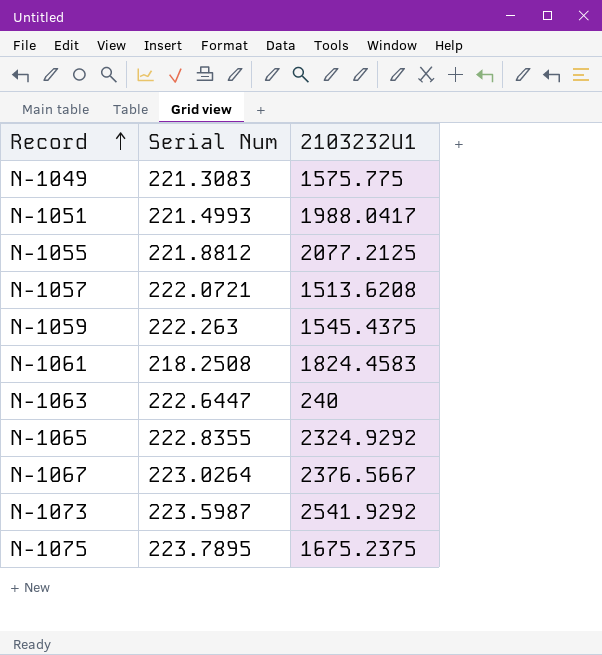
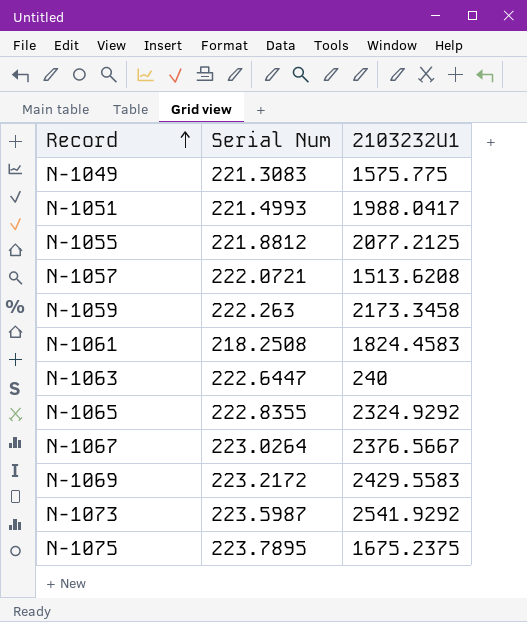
N-1059 | 2103232U1: 1545.4375 -> 2173.3458
row N-1069: none -> 223.2172 | 2429.5583

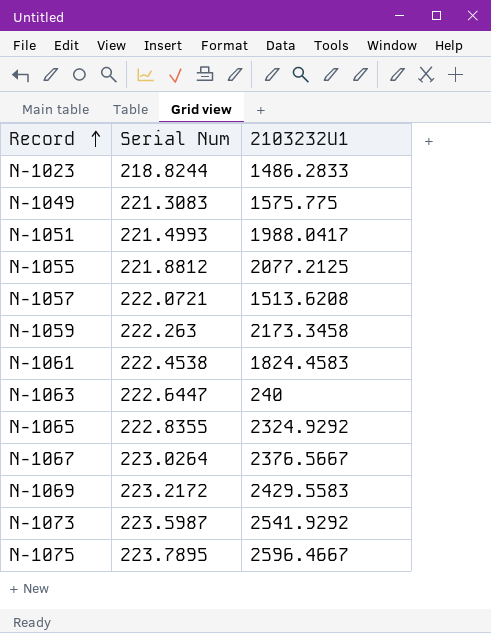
row N-1023: none -> 218.8244 | 1486.2833
N-1061 | Serial Num: 218.2508 -> 222.4538
N-1075 | 2103232U1: 1675.2375 -> 2596.4667

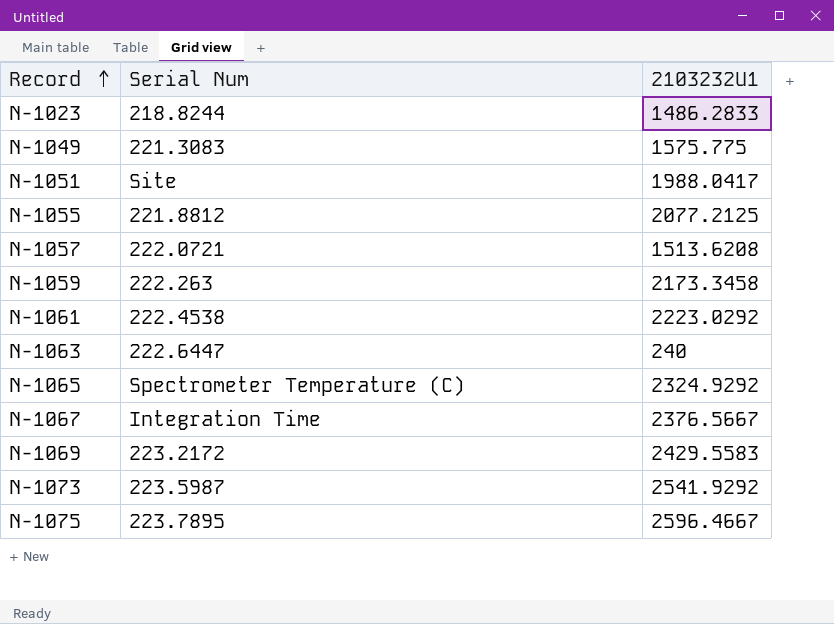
N-1051 | Serial Num: 221.4993 -> Site
N-1061 | 2103232U1: 1824.4583 -> 2223.0292
N-1065 | Serial Num: 222.8355 -> Spectrometer Temperature (C)
N-1067 | Serial Num: 223.0264 -> Integration Time

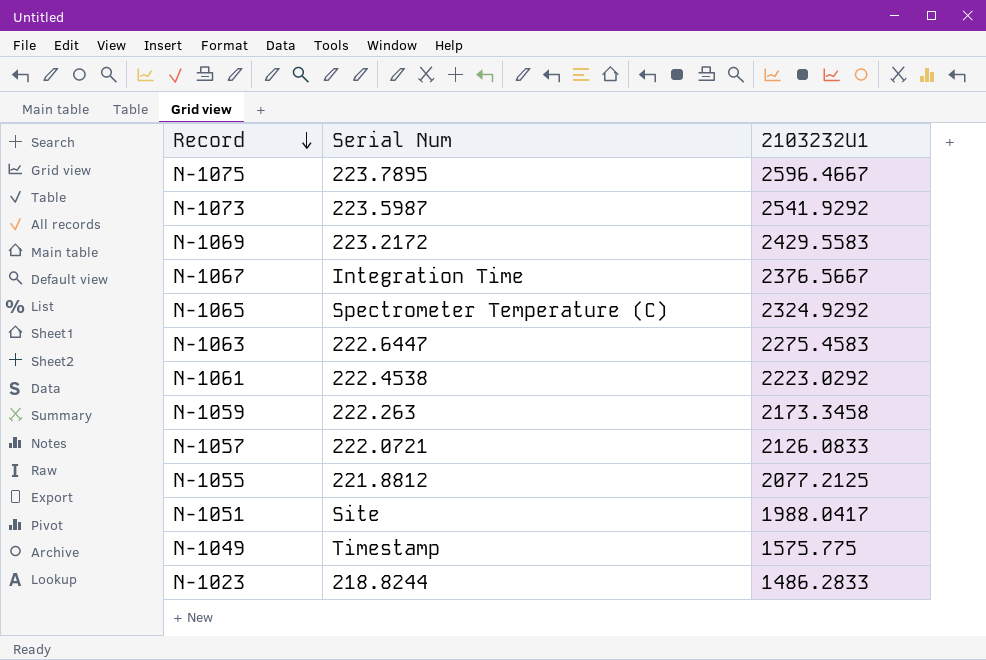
row order: Record ascending -> Record descending
N-1063 | 2103232U1: 240 -> 2275.4583
N-1057 | 2103232U1: 1513.6208 -> 2126.0833
N-1049 | Serial Num: 221.3083 -> Timestamp

